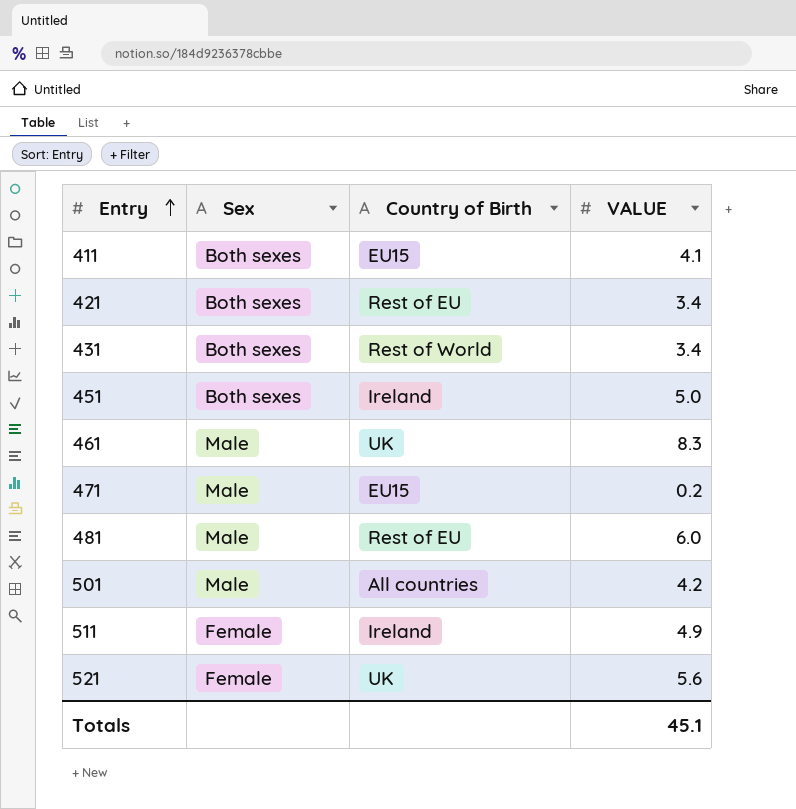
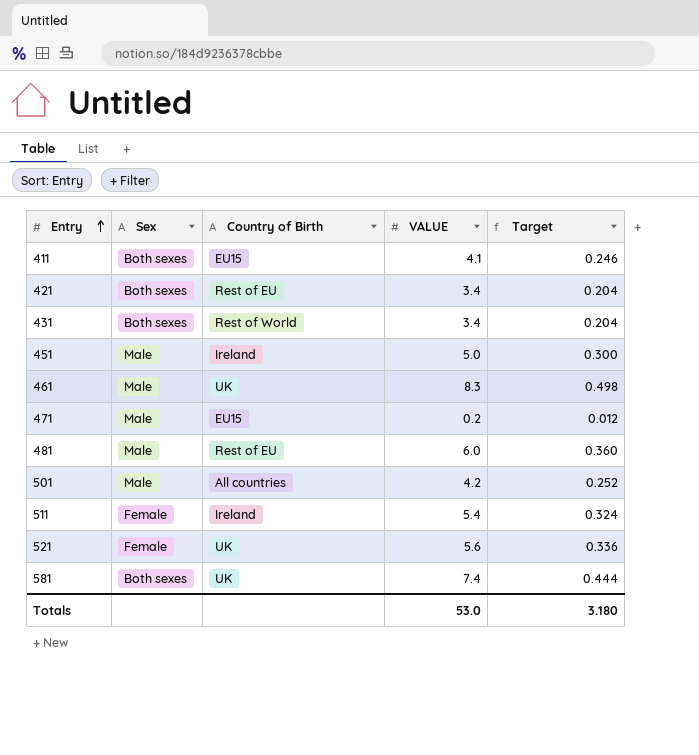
column Target | formula: none -> [VALUE] * 0.06
451 | Sex: Both sexes -> Male
511 | VALUE: 4.9 -> 5.4
row 581: none -> Both sexes | UK | 7.4 | 0.444
Totals | VALUE: 45.1 -> 53.0

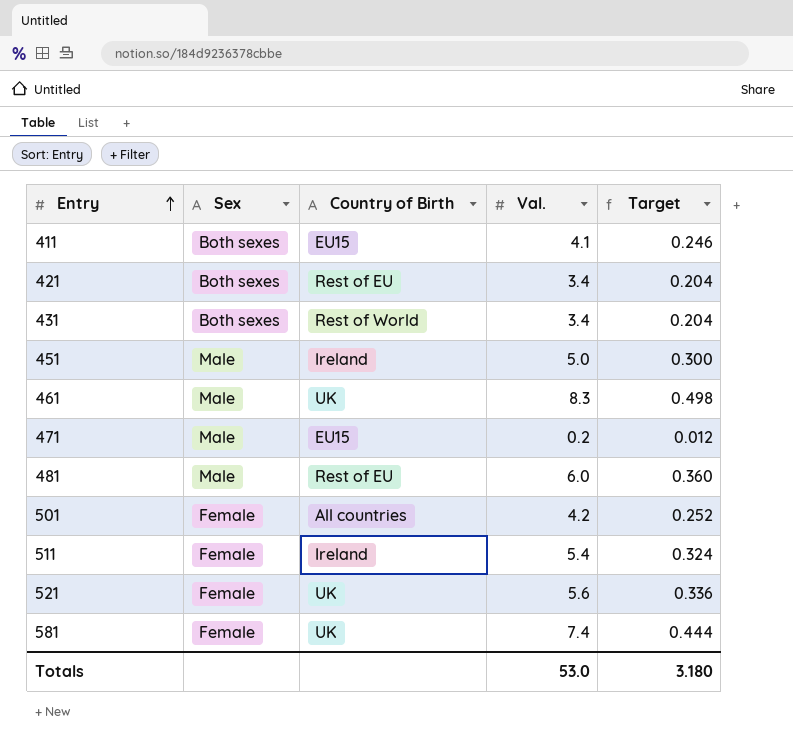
column name: VALUE -> Val.
501 | Sex: Male -> Female
581 | Sex: Both sexes -> Female

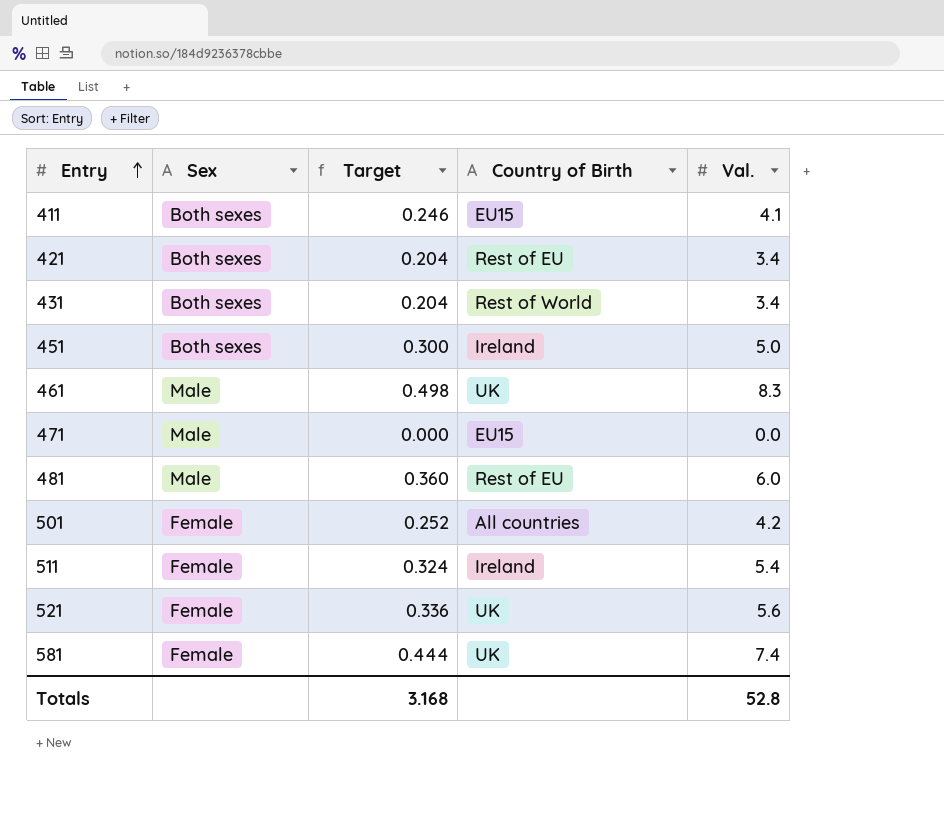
column Target | position: 5 -> 3
451 | Sex: Male -> Both sexes
471 | Target: 0.012 -> 0.000
471 | Val.: 0.2 -> 0.0
Totals | Target: 3.180 -> 3.168
Totals | Val.: 53.0 -> 52.8

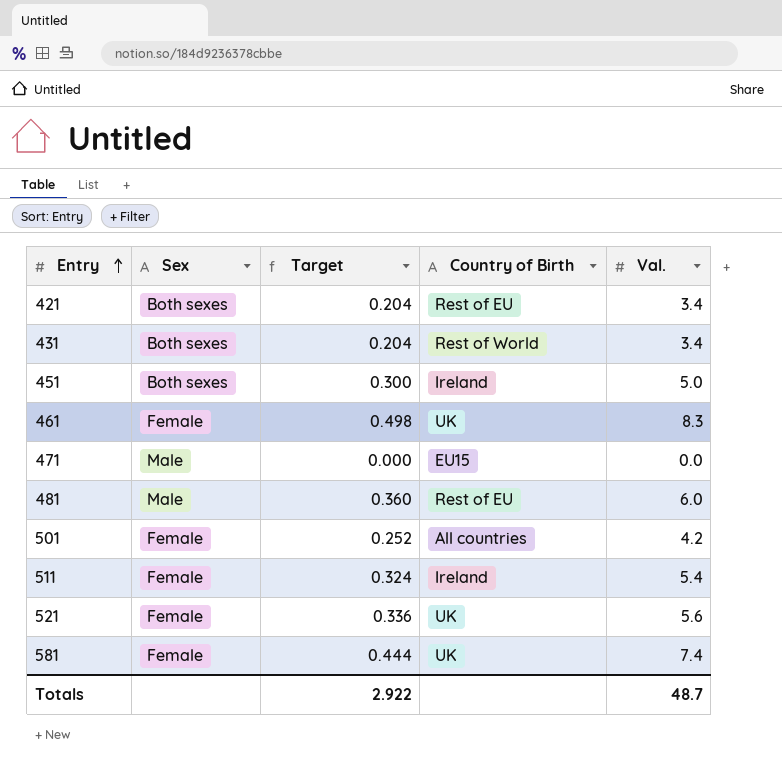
row 411: Both sexes | 0.246 | EU15 | 4.1 -> none
461 | Sex: Male -> Female
Totals | Target: 3.168 -> 2.922
Totals | Val.: 52.8 -> 48.7

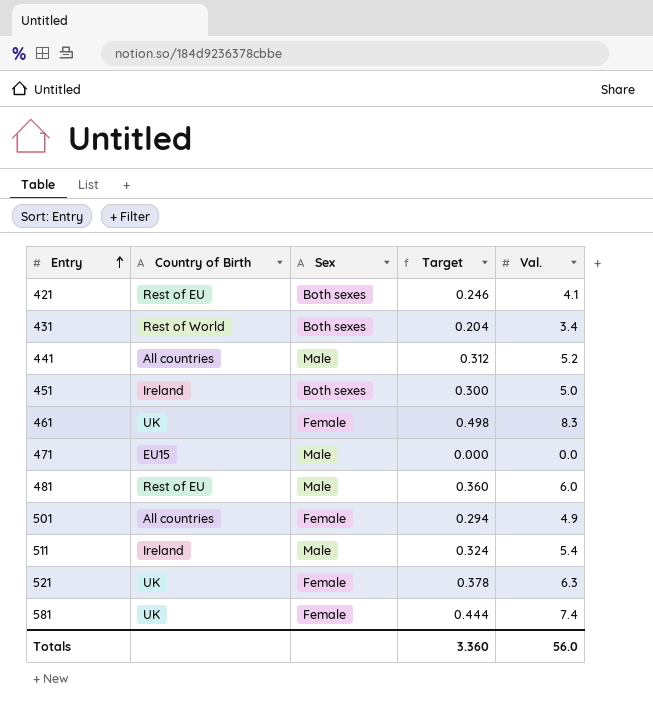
column Country of Birth | position: 4 -> 2
421 | Target: 0.204 -> 0.246
421 | Val.: 3.4 -> 4.1
row 441: none -> All countries | Male | 0.312 | 5.2
501 | Target: 0.252 -> 0.294
501 | Val.: 4.2 -> 4.9
511 | Sex: Female -> Male
521 | Target: 0.336 -> 0.378
521 | Val.: 5.6 -> 6.3
Totals | Target: 2.922 -> 3.360
Totals | Val.: 48.7 -> 56.0

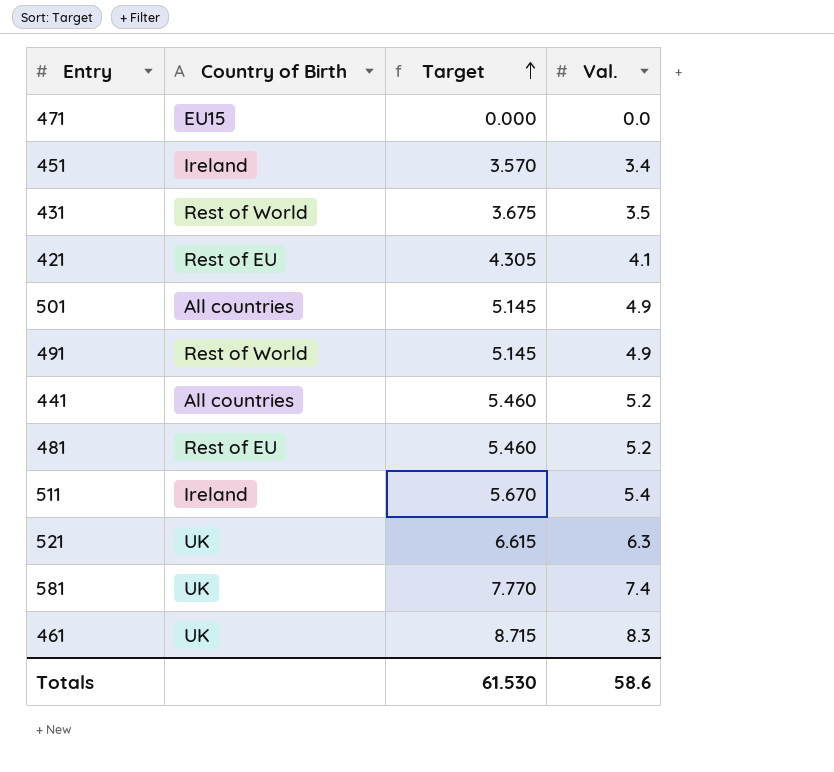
row order: Entry ascending -> Target ascending
column Sex | position: 3 -> none
column Target | formula: [Val.] * 0.06 -> [Val.] * 1.05
451 | Val.: 5.0 -> 3.4
431 | Val.: 3.4 -> 3.5
row 491: none -> Rest of World | 5.145 | 4.9
481 | Val.: 6.0 -> 5.2
Totals | Target: 3.360 -> 61.530
Totals | Val.: 56.0 -> 58.6

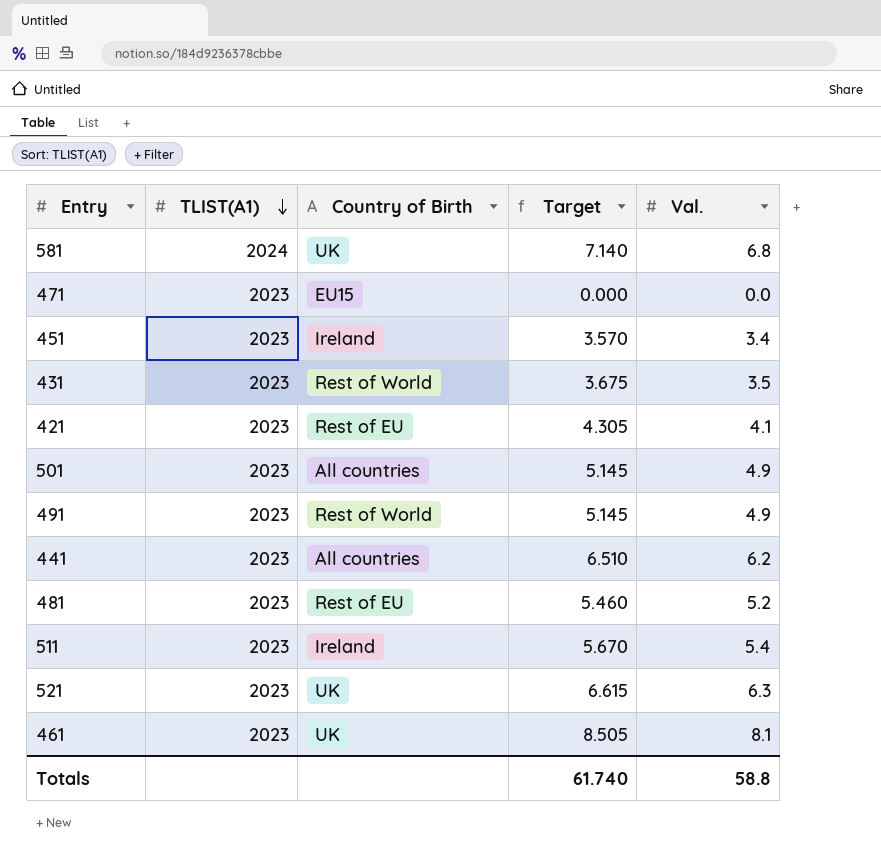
row order: Target ascending -> TLIST(A1) descending
column TLIST(A1) | position: none -> 2
581 | Target: 7.770 -> 7.140
581 | Val.: 7.4 -> 6.8
441 | Target: 5.460 -> 6.510
441 | Val.: 5.2 -> 6.2
461 | Target: 8.715 -> 8.505
461 | Val.: 8.3 -> 8.1
Totals | Target: 61.530 -> 61.740
Totals | Val.: 58.6 -> 58.8

